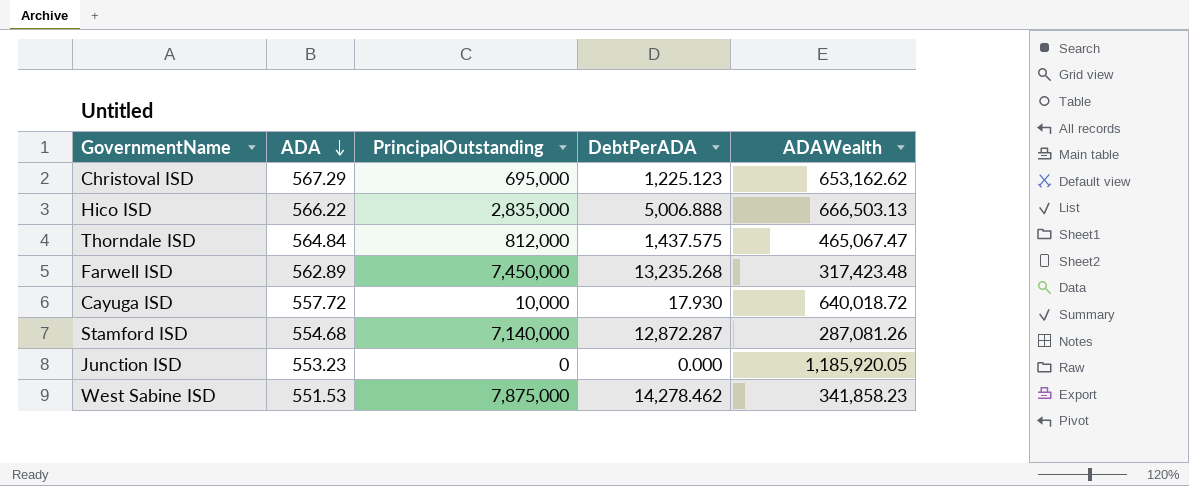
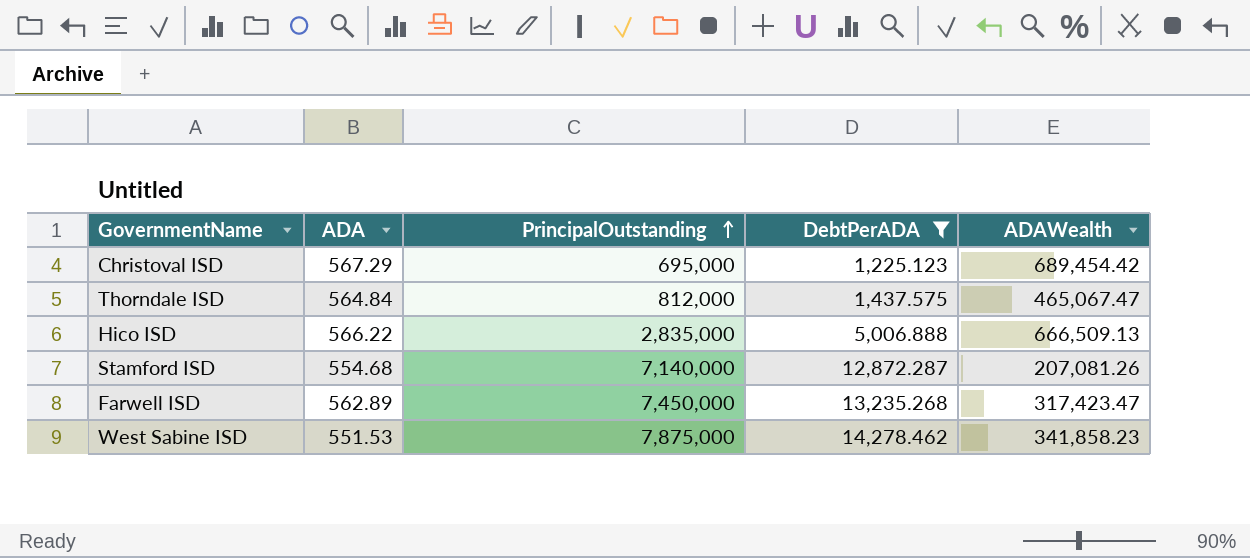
filter: none -> DebtPerADA >= 1,225.123
row order: ADA descending -> PrincipalOutstanding ascending
Christoval ISD | ADAWealth: 653,162.62 -> 689,454.42
Hico ISD | ADAWealth: 666,503.13 -> 666,509.13
Stamford ISD | ADAWealth: 287,081.26 -> 207,081.26
Farwell ISD | ADAWealth: 317,423.48 -> 317,423.47

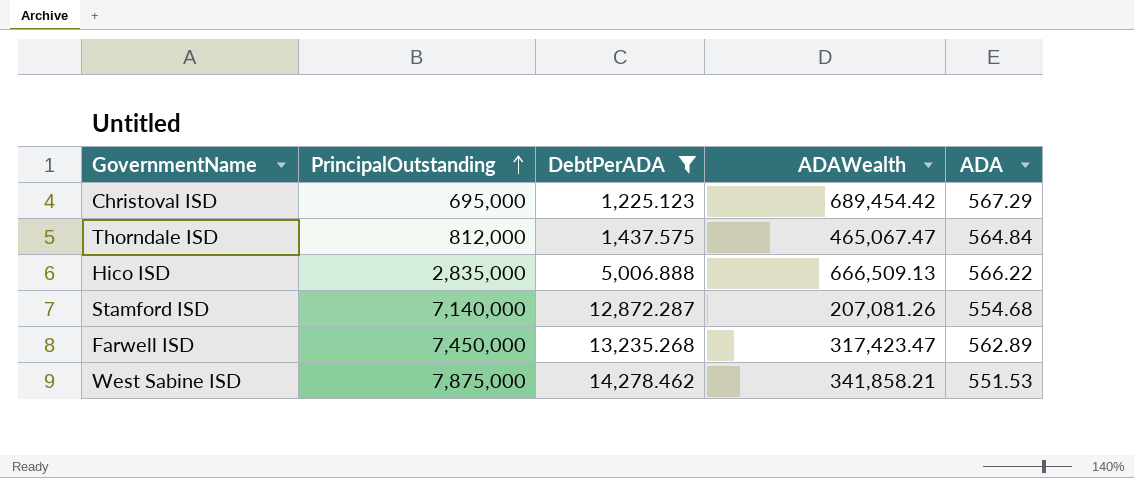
column ADA | position: 2 -> 5
West Sabine ISD | ADAWealth: 341,858.23 -> 341,858.21

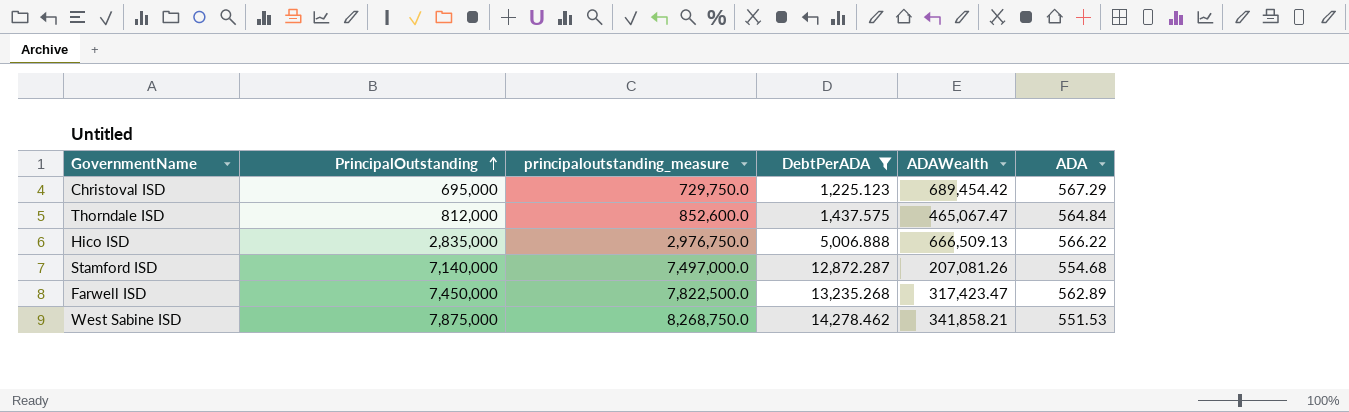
column principaloutstanding_measure | formula: none -> [PrincipalOutstanding] * 1.05

